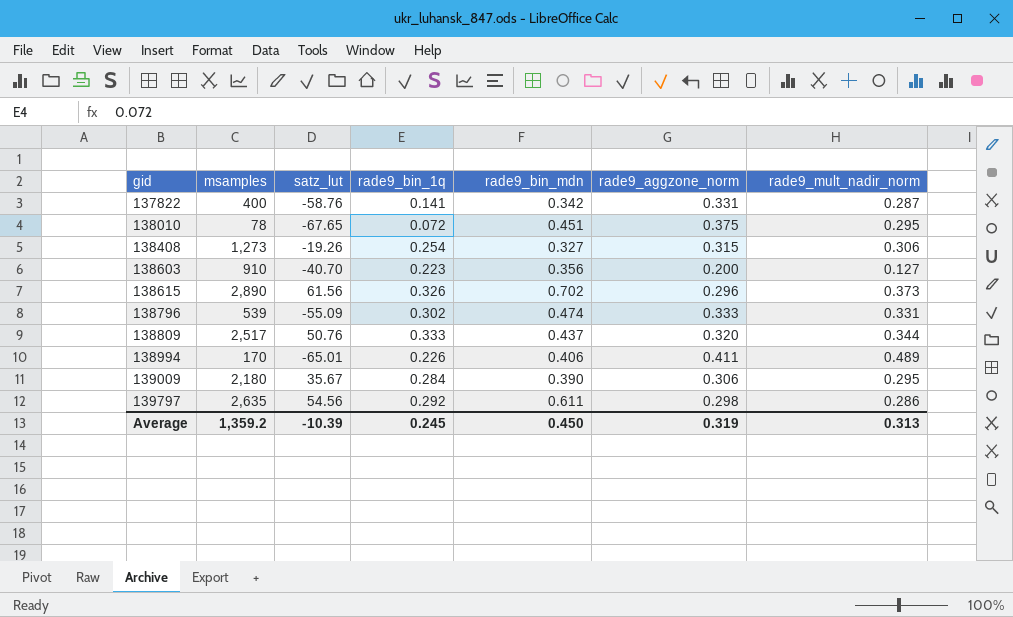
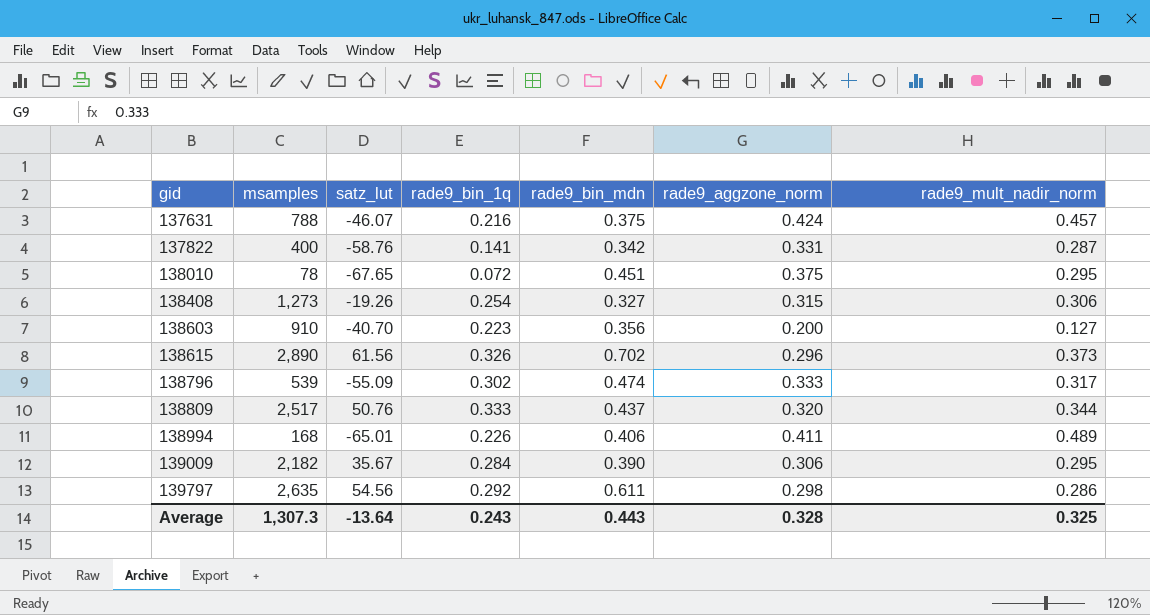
row 137631: none -> 788 | -46.07 | 0.216 | 0.375 | 0.424 | 0.457
138796 | rade9_mult_nadir_norm: 0.331 -> 0.317
138994 | msamples: 170 -> 168
139009 | msamples: 2,180 -> 2,182
Average | msamples: 1,359.2 -> 1,307.3
Average | satz_lut: -10.39 -> -13.64
Average | rade9_bin_1q: 0.245 -> 0.243
Average | rade9_bin_mdn: 0.450 -> 0.443
Average | rade9_aggzone_norm: 0.319 -> 0.328
Average | rade9_mult_nadir_norm: 0.313 -> 0.325

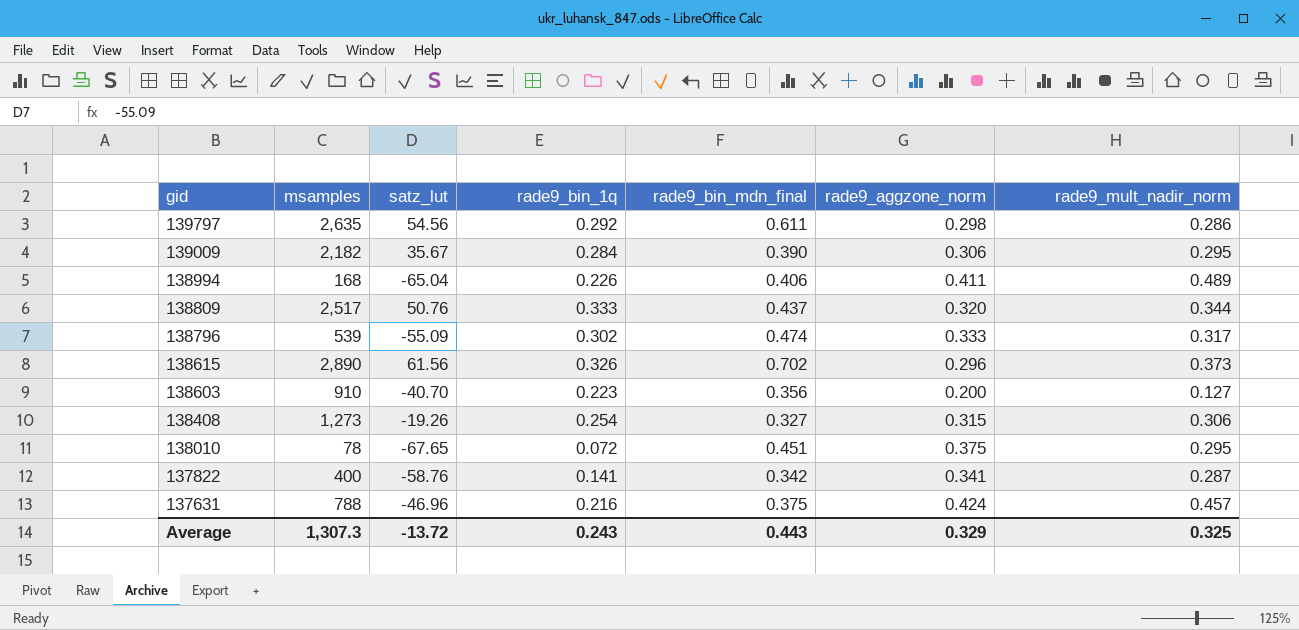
row order: gid ascending -> gid descending
column name: rade9_bin_mdn -> rade9_bin_mdn_final
138994 | satz_lut: -65.01 -> -65.04
137822 | rade9_aggzone_norm: 0.331 -> 0.341
137631 | satz_lut: -46.07 -> -46.96
Average | satz_lut: -13.64 -> -13.72
Average | rade9_aggzone_norm: 0.328 -> 0.329

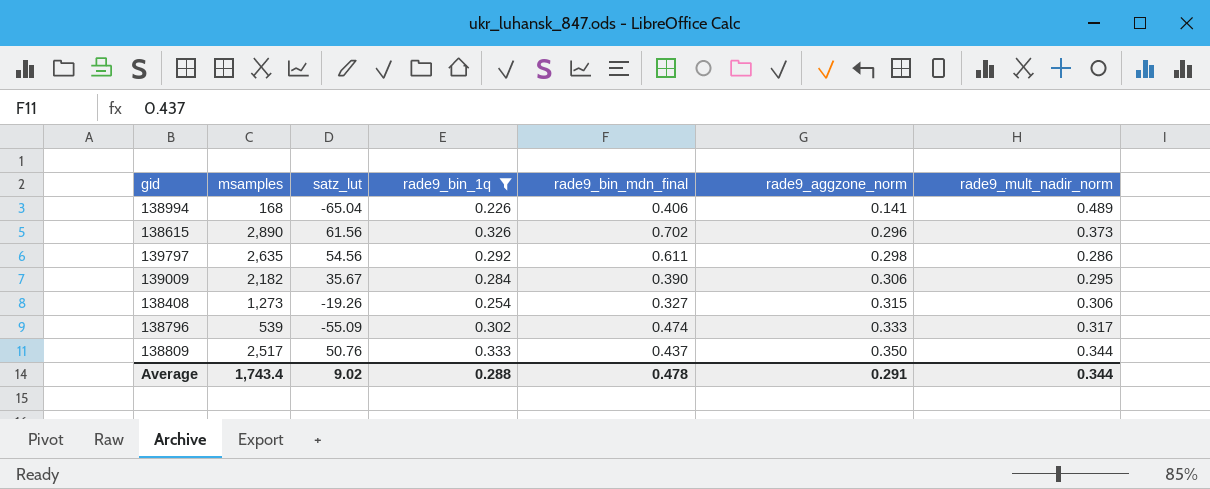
filter: none -> rade9_bin_1q >= 0.226
row order: gid descending -> rade9_aggzone_norm ascending
138994 | rade9_aggzone_norm: 0.411 -> 0.141
138809 | rade9_aggzone_norm: 0.320 -> 0.350
Average | msamples: 1,307.3 -> 1,743.4
Average | satz_lut: -13.72 -> 9.02
Average | rade9_bin_1q: 0.243 -> 0.288
Average | rade9_bin_mdn_final: 0.443 -> 0.478
Average | rade9_aggzone_norm: 0.329 -> 0.291
Average | rade9_mult_nadir_norm: 0.325 -> 0.344

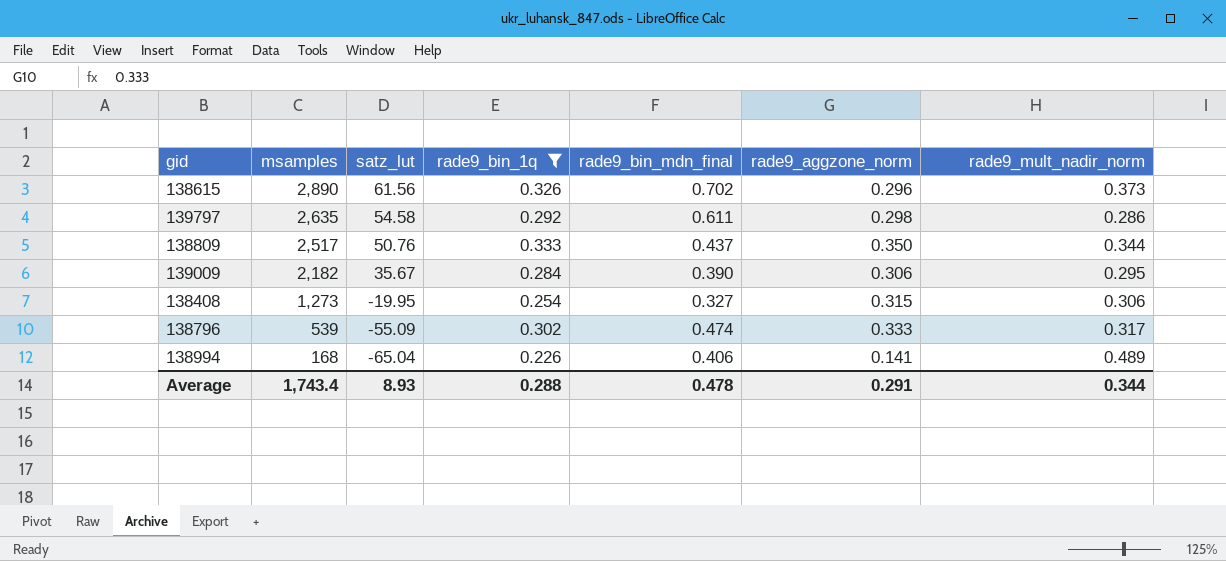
row order: rade9_aggzone_norm ascending -> msamples descending
139797 | satz_lut: 54.56 -> 54.58
138408 | satz_lut: -19.26 -> -19.95
Average | satz_lut: 9.02 -> 8.93

